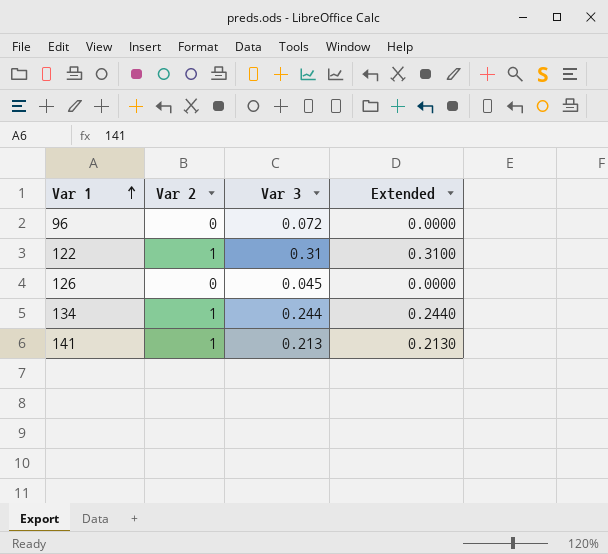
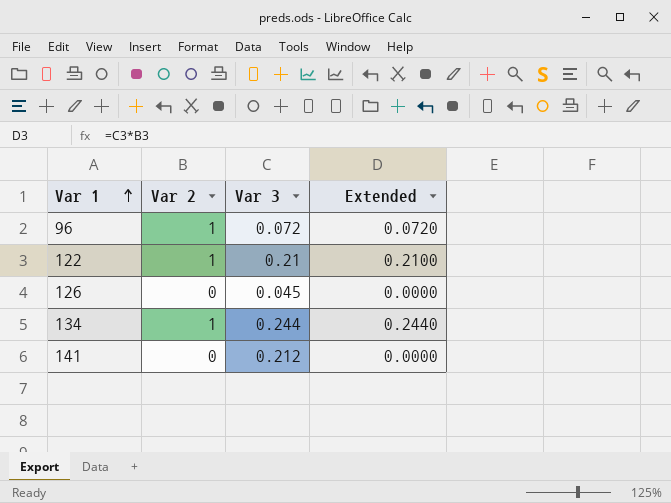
96 | Var 2: 0 -> 1
96 | Extended: 0.0000 -> 0.0720
122 | Var 3: 0.31 -> 0.21
122 | Extended: 0.3100 -> 0.2100
141 | Var 2: 1 -> 0
141 | Var 3: 0.213 -> 0.212
141 | Extended: 0.2130 -> 0.0000

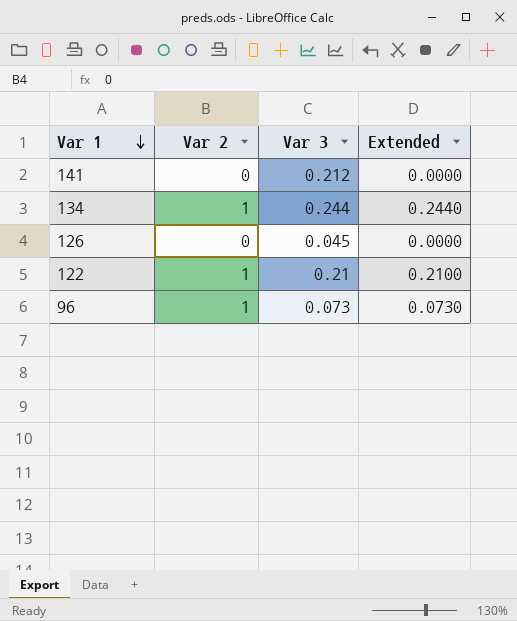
row order: Var 1 ascending -> Var 1 descending
96 | Var 3: 0.072 -> 0.073
96 | Extended: 0.0720 -> 0.0730

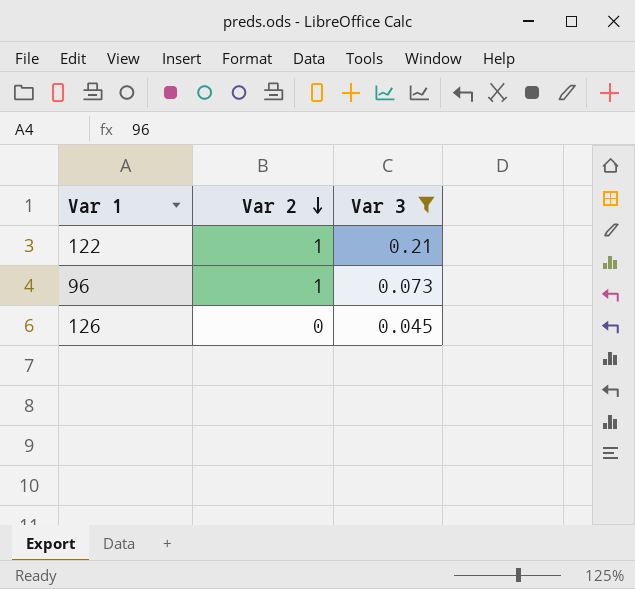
filter: none -> Var 3 <= 0.21
row order: Var 1 descending -> Var 2 descending
column Extended | formula: [Var 2] * [Var 3] -> none

